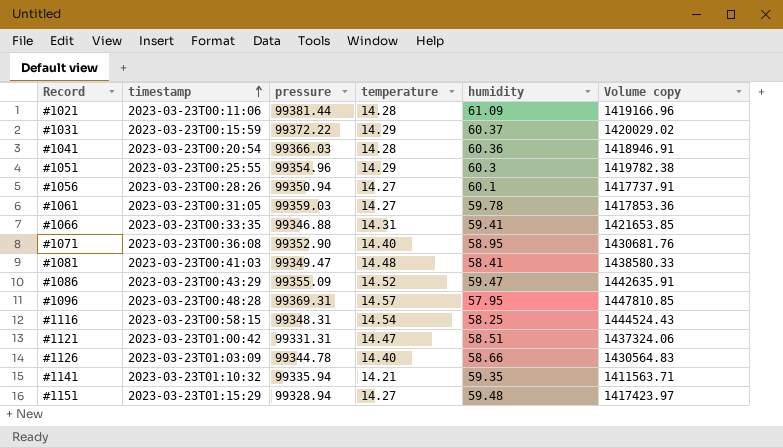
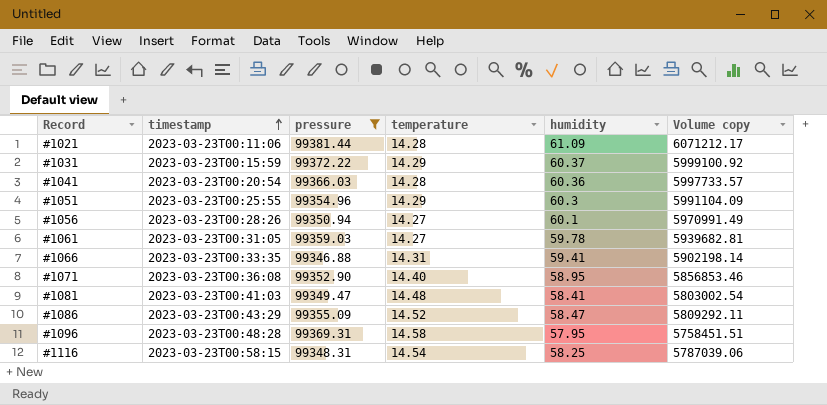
filter: none -> pressure >= 99346.88
column Volume copy | formula: [pressure] * [temperature] -> [pressure] * [humidity]
#1086 | humidity: 59.47 -> 58.47
#1096 | temperature: 14.57 -> 14.58

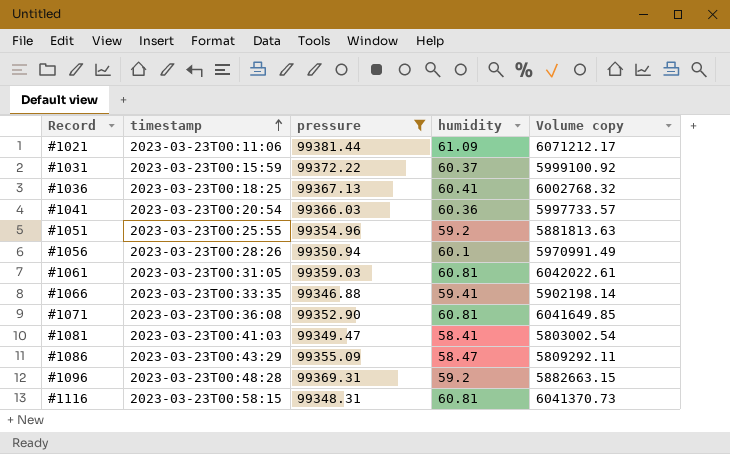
column temperature | position: 4 -> none
row #1036: none -> 2023-03-23T00:18:25 | 99367.13 | 60.41 | 6002768.32
#1051 | humidity: 60.3 -> 59.2
#1051 | Volume copy: 5991104.09 -> 5881813.63
#1061 | humidity: 59.78 -> 60.81
#1061 | Volume copy: 5939682.81 -> 6042022.61
#1071 | humidity: 58.95 -> 60.81
#1071 | Volume copy: 5856853.46 -> 6041649.85
#1096 | humidity: 57.95 -> 59.2
#1096 | Volume copy: 5758451.51 -> 5882663.15
#1116 | humidity: 58.25 -> 60.81
#1116 | Volume copy: 5787039.06 -> 6041370.73

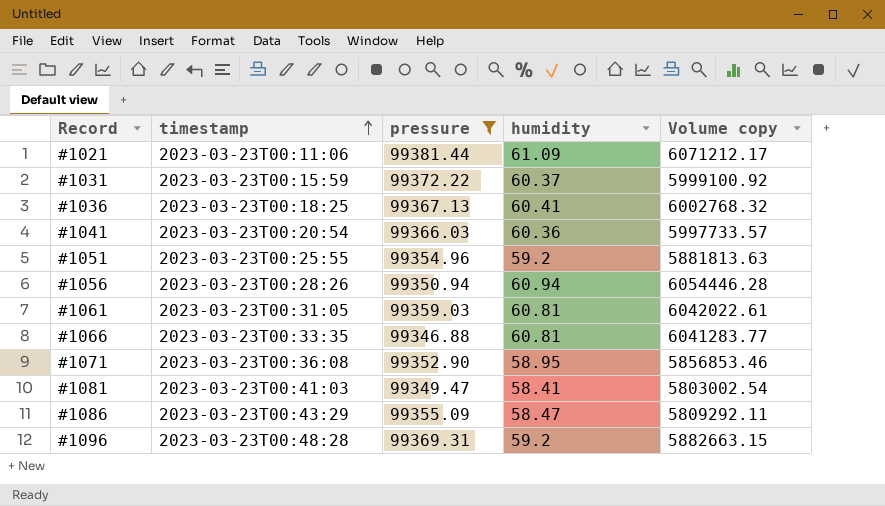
row #1116: 2023-03-23T00:58:15 | 99348.31 | 60.81 | 6041370.73 -> none
#1056 | humidity: 60.1 -> 60.94
#1056 | Volume copy: 5970991.49 -> 6054446.28
#1066 | humidity: 59.41 -> 60.81
#1066 | Volume copy: 5902198.14 -> 6041283.77
#1071 | humidity: 60.81 -> 58.95
#1071 | Volume copy: 6041649.85 -> 5856853.46

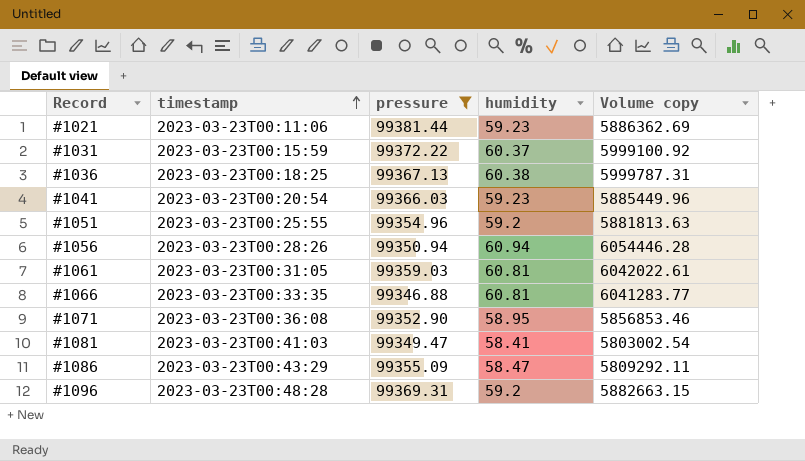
#1021 | humidity: 61.09 -> 59.23
#1021 | Volume copy: 6071212.17 -> 5886362.69
#1036 | humidity: 60.41 -> 60.38
#1036 | Volume copy: 6002768.32 -> 5999787.31
#1041 | humidity: 60.36 -> 59.23
#1041 | Volume copy: 5997733.57 -> 5885449.96

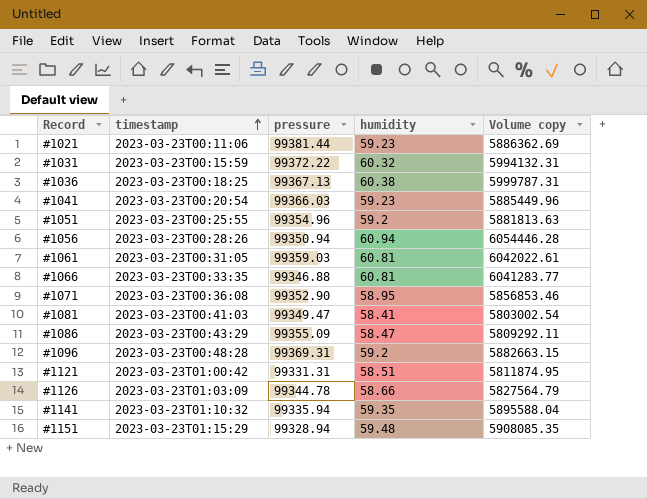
filter: pressure >= 99346.88 -> none
#1031 | humidity: 60.37 -> 60.32
#1031 | Volume copy: 5999100.92 -> 5994132.31

